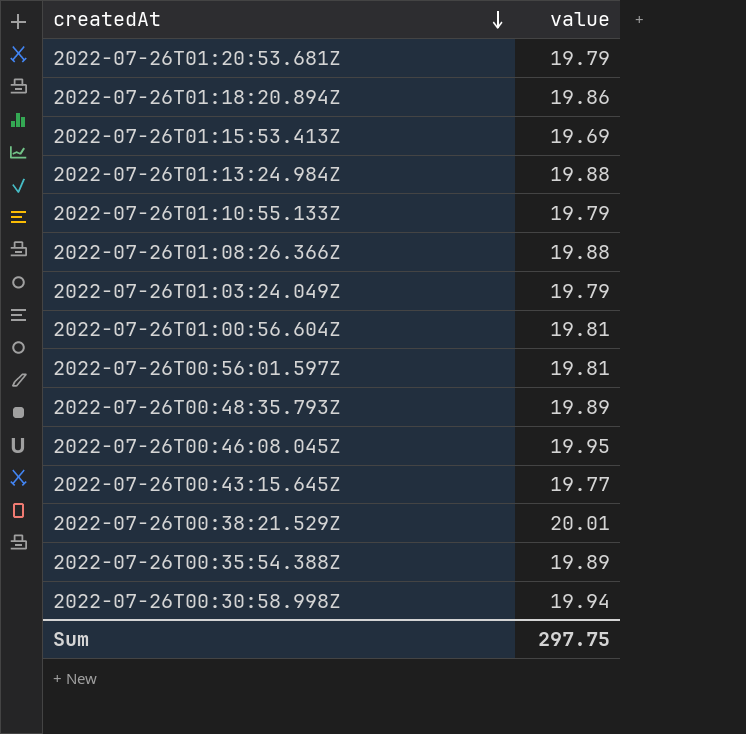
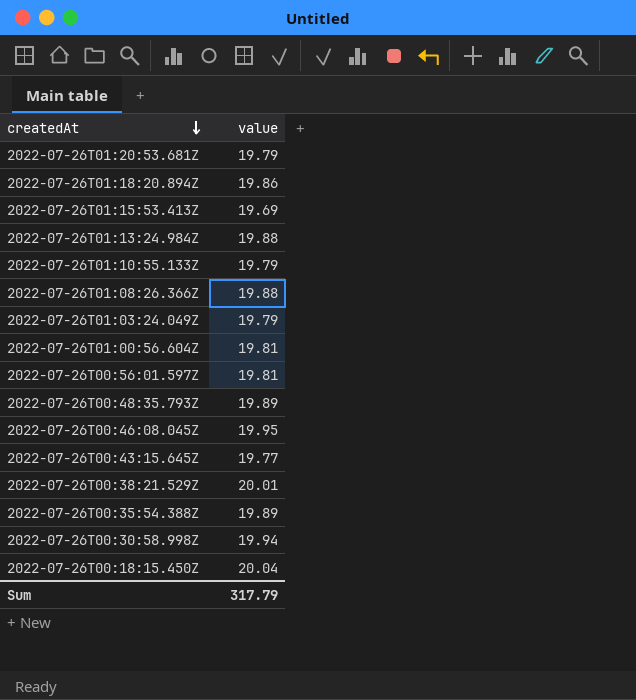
row 2022-07-26T00:18:15.450Z: none -> 20.04
Sum | value: 297.75 -> 317.79

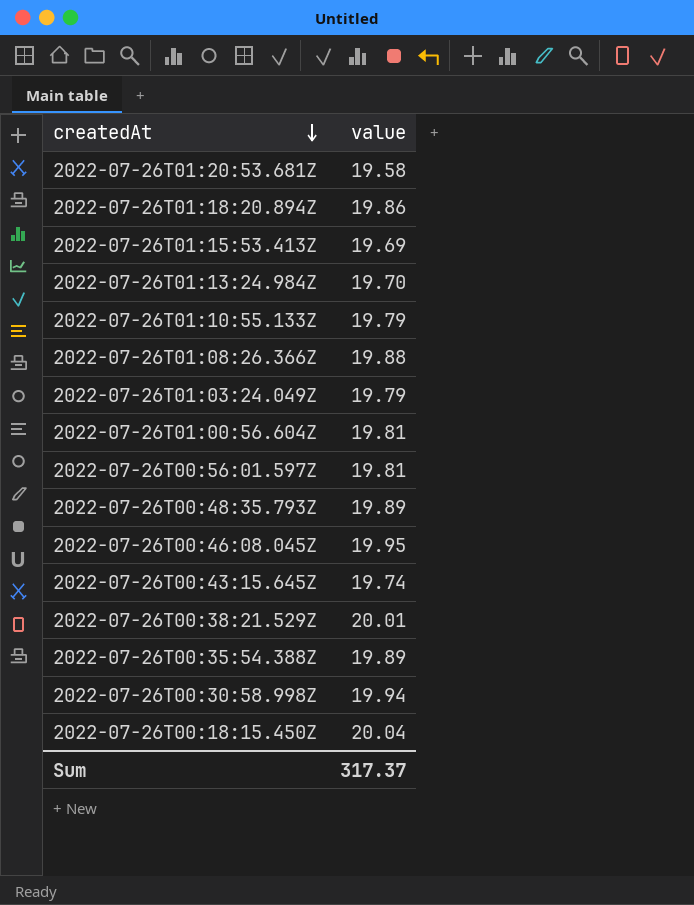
2022-07-26T01:20:53.681Z | value: 19.79 -> 19.58
2022-07-26T01:13:24.984Z | value: 19.88 -> 19.70
2022-07-26T00:43:15.645Z | value: 19.77 -> 19.74
Sum | value: 317.79 -> 317.37

